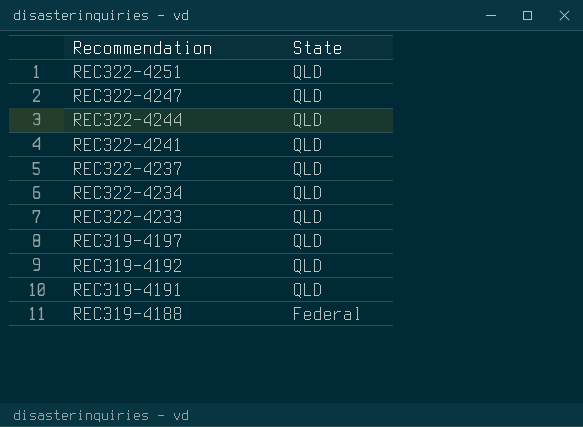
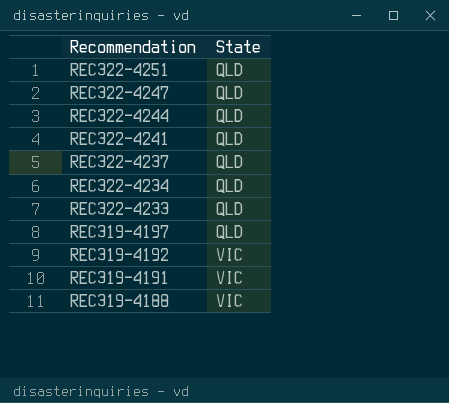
REC319-4192 | State: QLD -> VIC
REC319-4191 | State: QLD -> VIC
REC319-4188 | State: Federal -> VIC

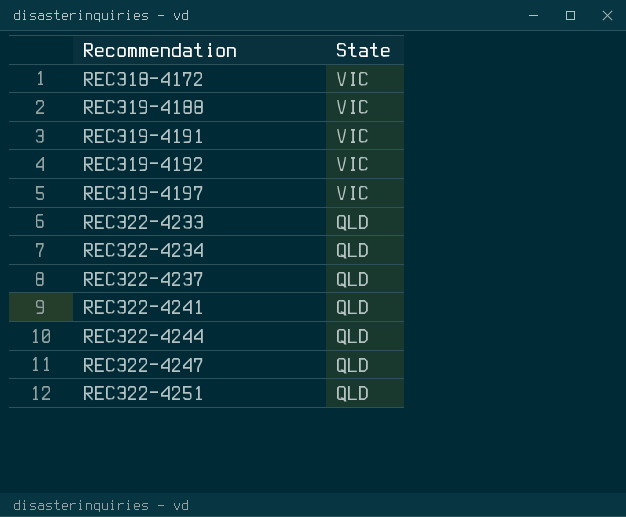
row order: Recommendation descending -> Recommendation ascending
row REC318-4172: none -> VIC
REC319-4197 | State: QLD -> VIC

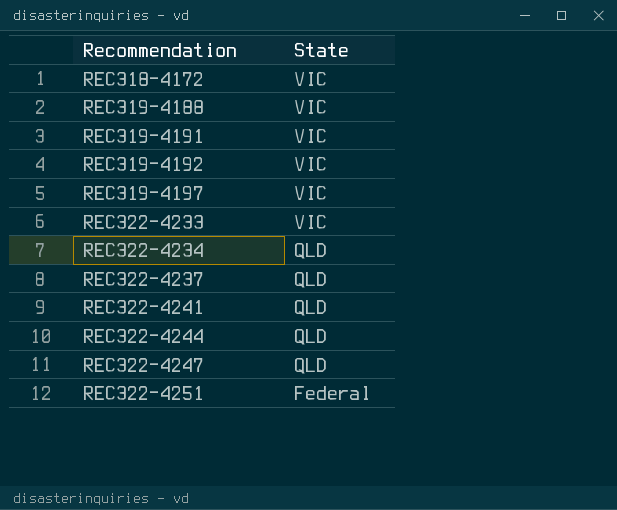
REC322-4233 | State: QLD -> VIC
REC322-4251 | State: QLD -> Federal

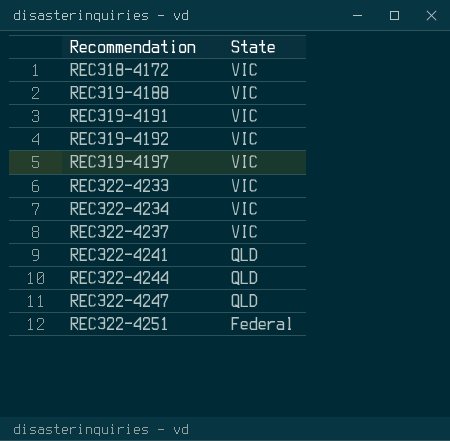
REC322-4234 | State: QLD -> VIC
REC322-4237 | State: QLD -> VIC

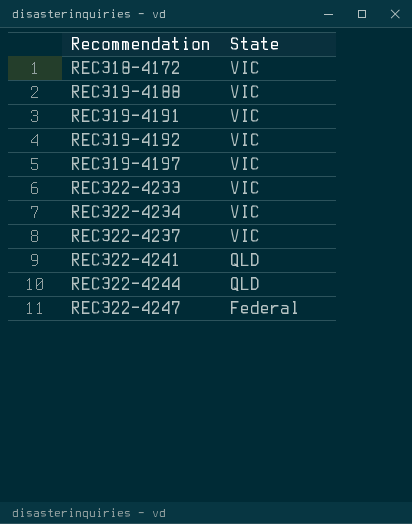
row REC322-4251: Federal -> none
REC322-4247 | State: QLD -> Federal

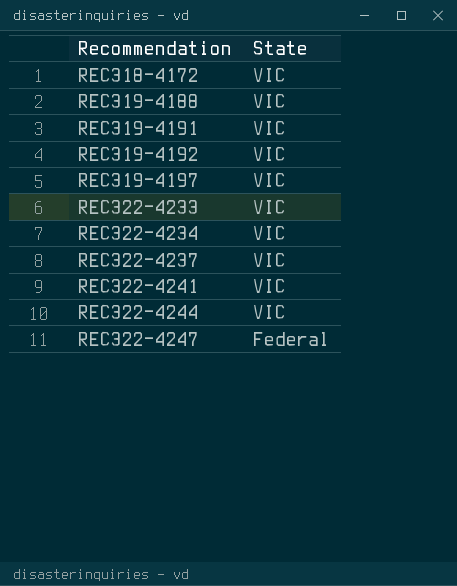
REC322-4241 | State: QLD -> VIC
REC322-4244 | State: QLD -> VIC

